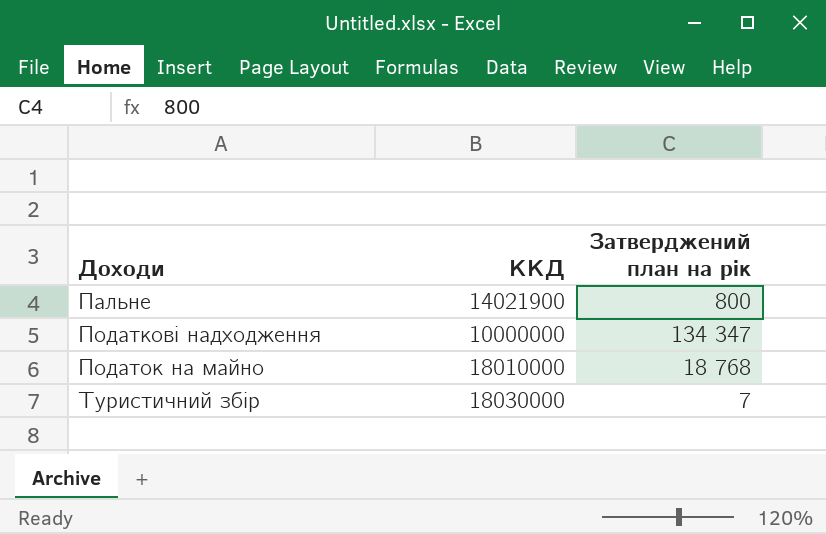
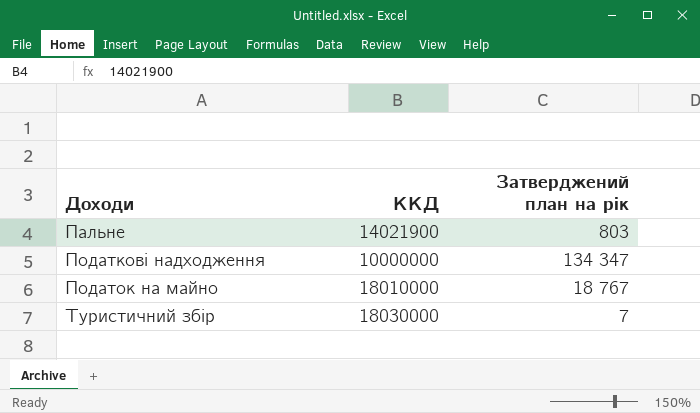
Пальне | Затверджений план на рік: 800 -> 803
Податок на майно | Затверджений план на рік: 18 768 -> 18 767

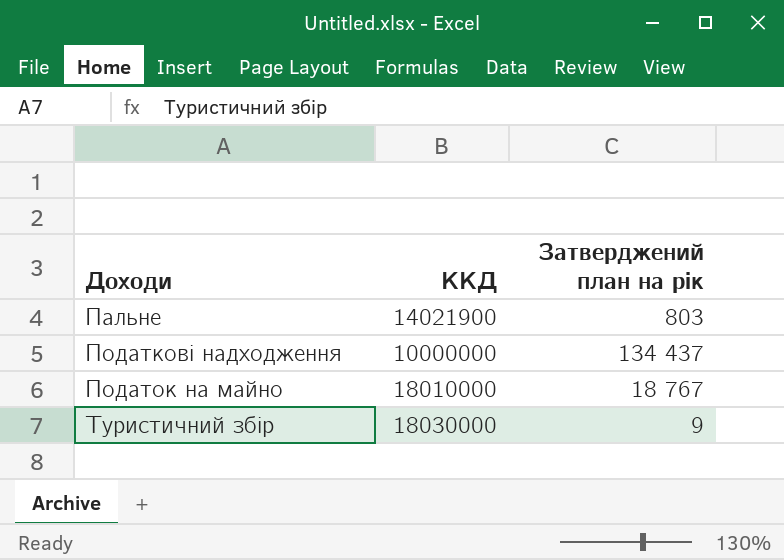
Податкові надходження | Затверджений план на рік: 134 347 -> 134 437
Туристичний збір | Затверджений план на рік: 7 -> 9

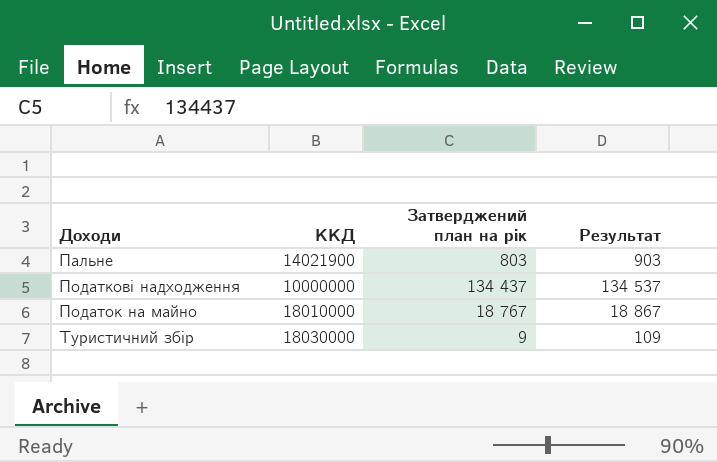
column Результат | formula: none -> [Затверджений план на рік] + 100

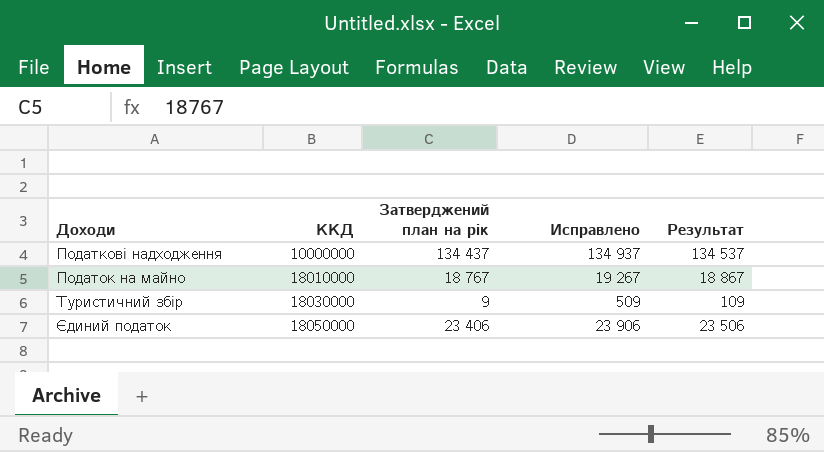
column Исправлено | formula: none -> [Затверджений план на рік] + 500
row Пальне: 14021900 | 803 | 903 -> none
row Єдиний податок: none -> 18050000 | 23 406 | 23 906 | 23 506

